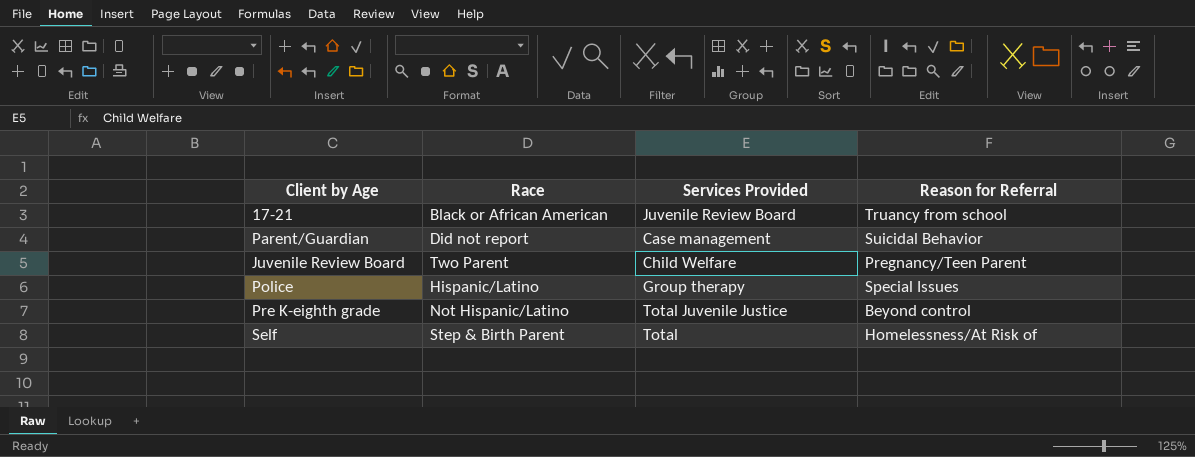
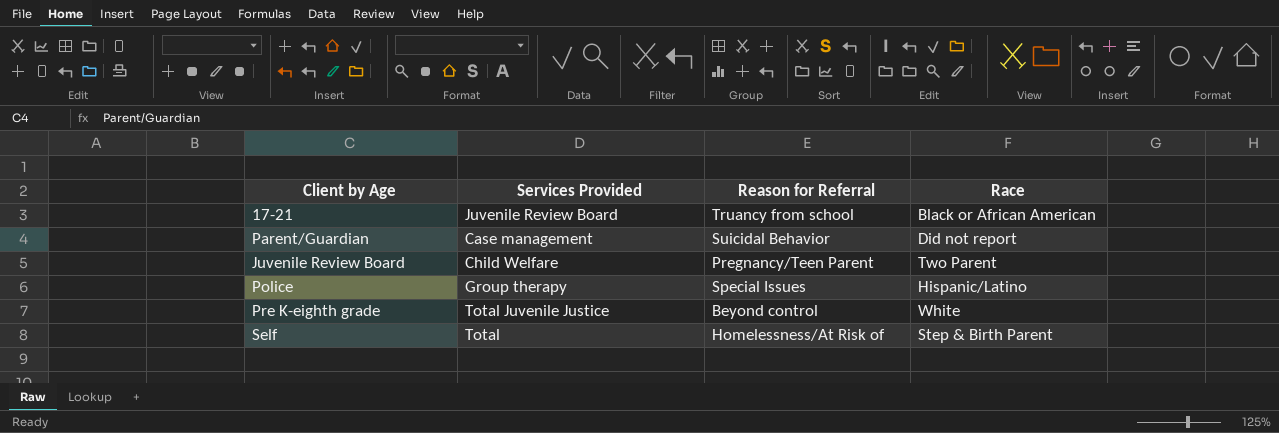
column Race | position: 2 -> 4
Pre K-eighth grade | Race: Not Hispanic/Latino -> White

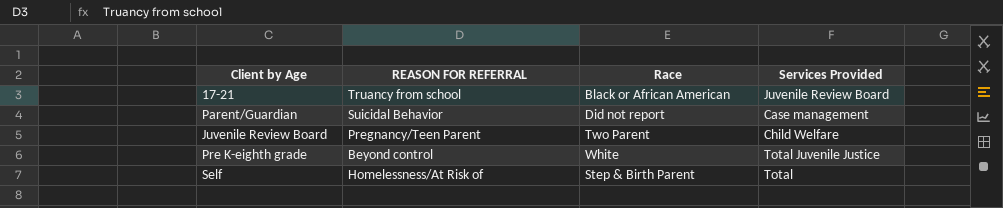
column name: Reason for Referral -> REASON FOR REFERRAL
column Services Provided | position: 2 -> 4
row Police: Group therapy | Special Issues | Hispanic/Latino -> none

